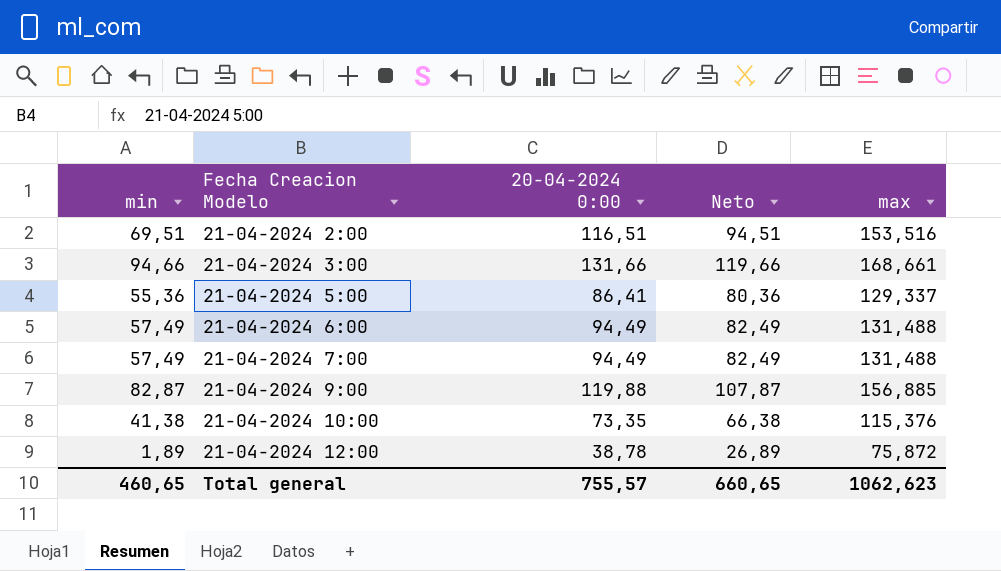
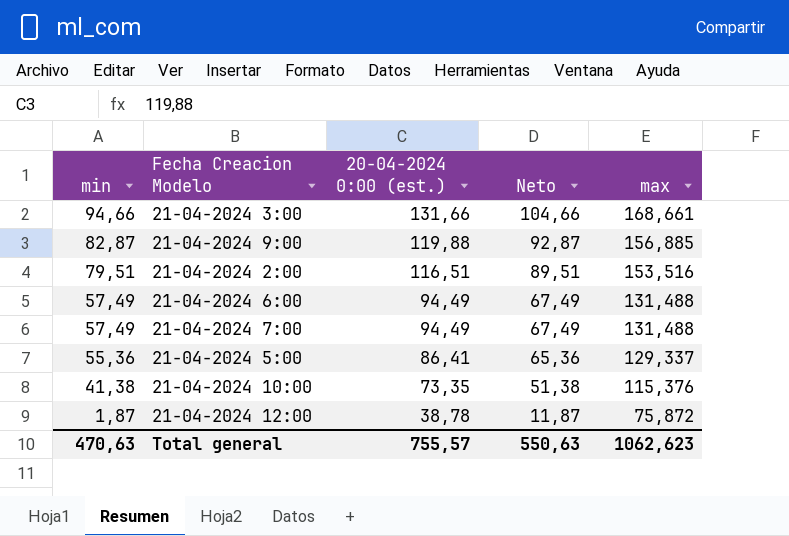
row order: Fecha Creacion Modelo ascending -> min descending
column name: 20-04-2024 0:00 -> 20-04-2024 0:00 (est.)
column Neto | formula: [min] + 25 -> [min] + 10
21-04-2024 2:00 | min: 69,51 -> 79,51
21-04-2024 12:00 | min: 1,89 -> 1,87
Total general | min: 460,65 -> 470,63
Total general | Neto: 660,65 -> 550,63

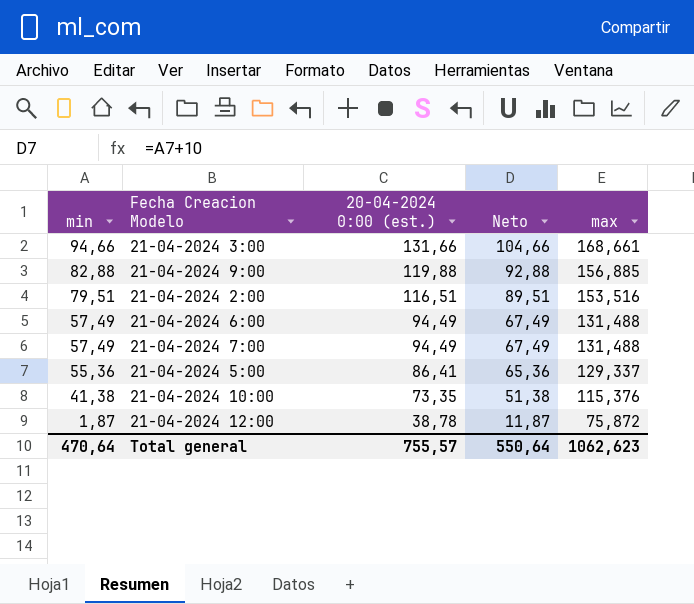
21-04-2024 9:00 | min: 82,87 -> 82,88
21-04-2024 9:00 | Neto: 92,87 -> 92,88
Total general | min: 470,63 -> 470,64
Total general | Neto: 550,63 -> 550,64

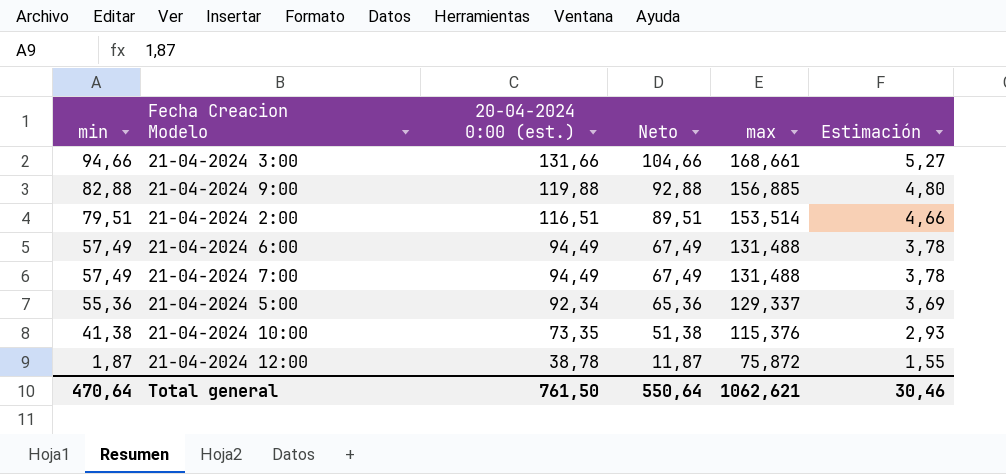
column Estimación | formula: none -> [20-04-2024 0:00 (est.)] * 0,04
21-04-2024 2:00 | max: 153,516 -> 153,514
21-04-2024 5:00 | 20-04-2024 0:00 (est.): 86,41 -> 92,34
Total general | 20-04-2024 0:00 (est.): 755,57 -> 761,50
Total general | max: 1062,623 -> 1062,621

